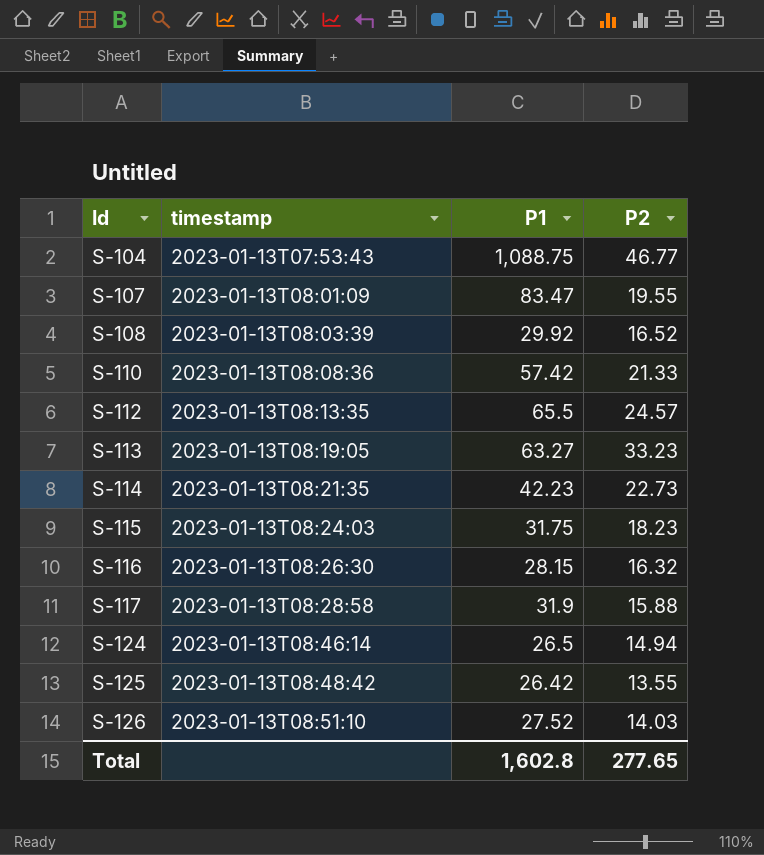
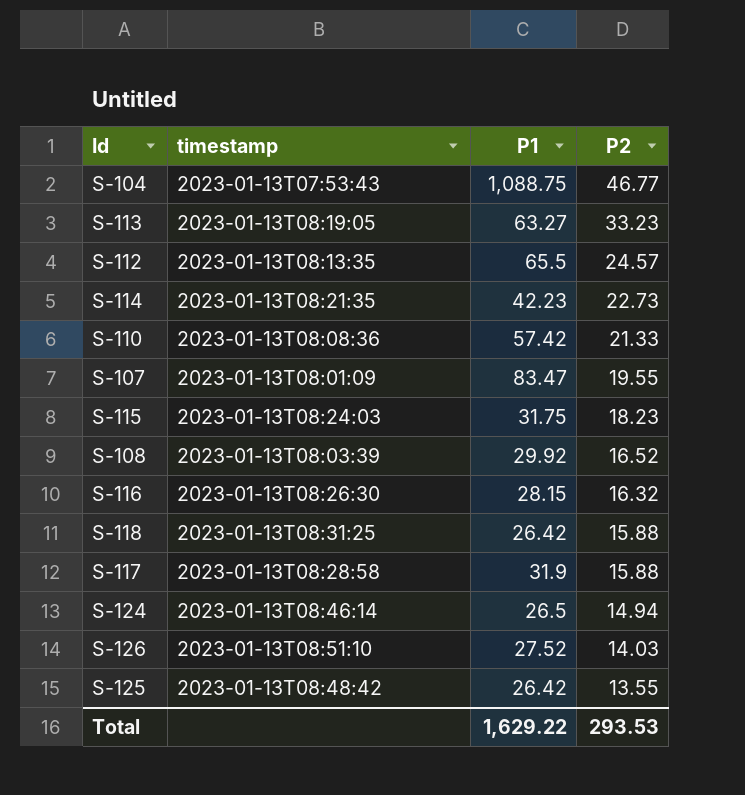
row order: Id ascending -> P2 descending
row S-118: none -> 2023-01-13T08:31:25 | 26.42 | 15.88
Total | P1: 1,602.8 -> 1,629.22
Total | P2: 277.65 -> 293.53

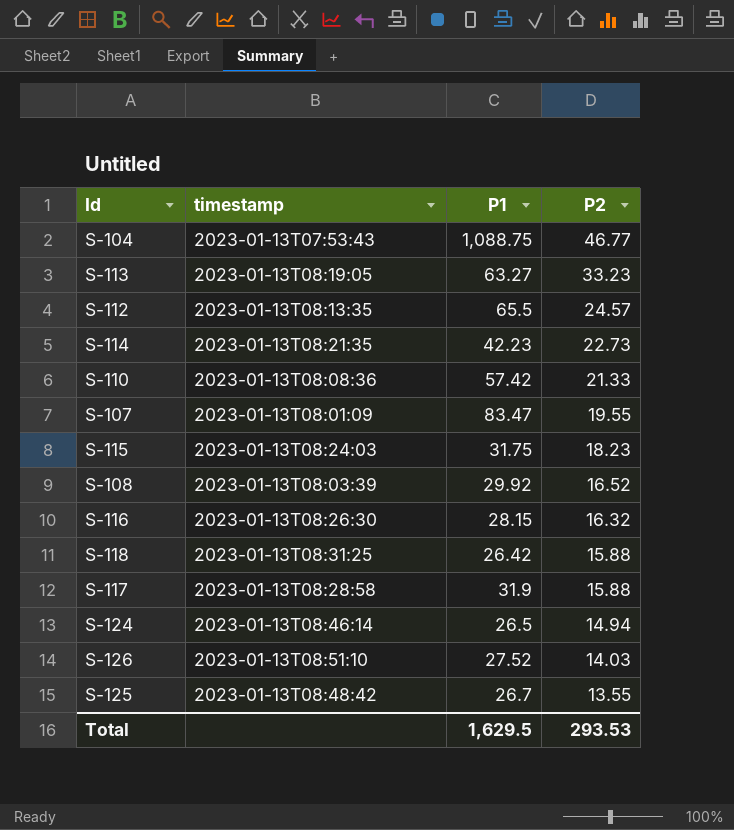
S-125 | P1: 26.42 -> 26.7
Total | P1: 1,629.22 -> 1,629.5

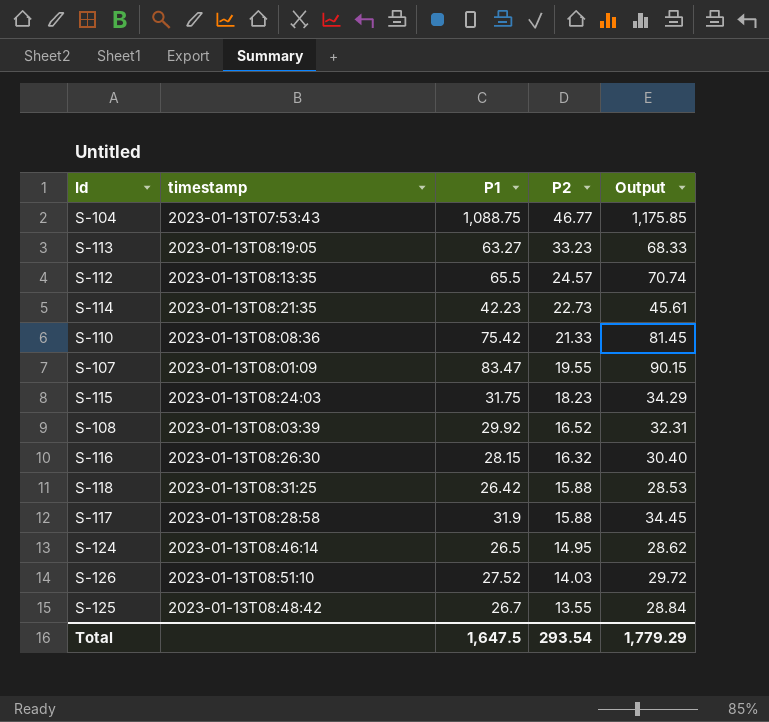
column Output | formula: none -> [P1] * 1.08
S-110 | P1: 57.42 -> 75.42
S-124 | P2: 14.94 -> 14.95
Total | P1: 1,629.5 -> 1,647.5
Total | P2: 293.53 -> 293.54

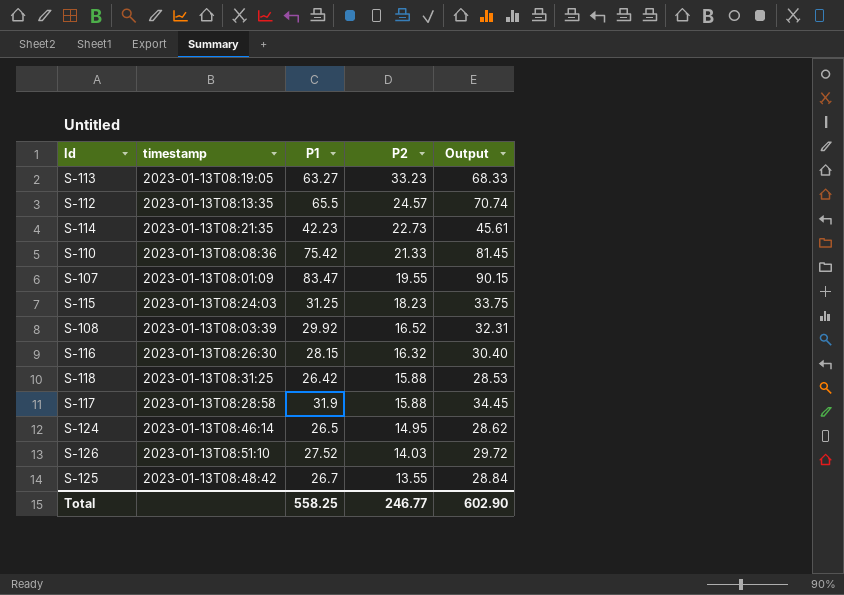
row S-104: 2023-01-13T07:53:43 | 1,088.75 | 46.77 | 1,175.85 -> none
S-115 | P1: 31.75 -> 31.25
S-115 | Output: 34.29 -> 33.75
Total | P1: 1,647.5 -> 558.25
Total | P2: 293.54 -> 246.77
Total | Output: 1,779.29 -> 602.90

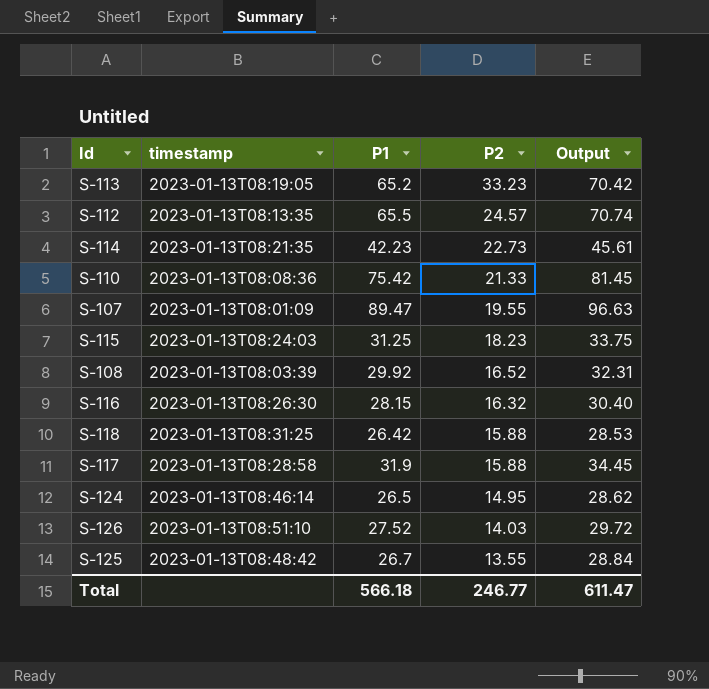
S-113 | P1: 63.27 -> 65.2
S-113 | Output: 68.33 -> 70.42
S-107 | P1: 83.47 -> 89.47
S-107 | Output: 90.15 -> 96.63
Total | P1: 558.25 -> 566.18
Total | Output: 602.90 -> 611.47

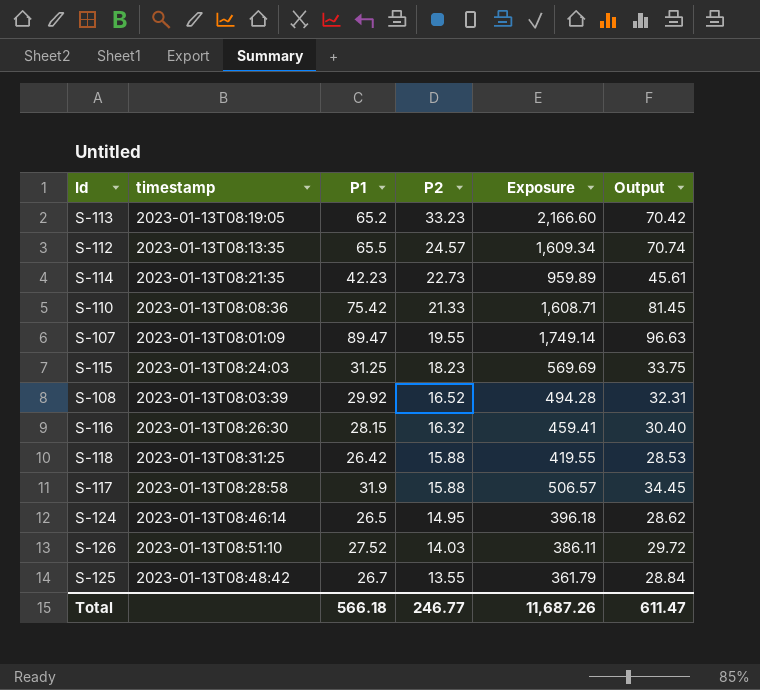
column Exposure | formula: none -> [P1] * [P2]

